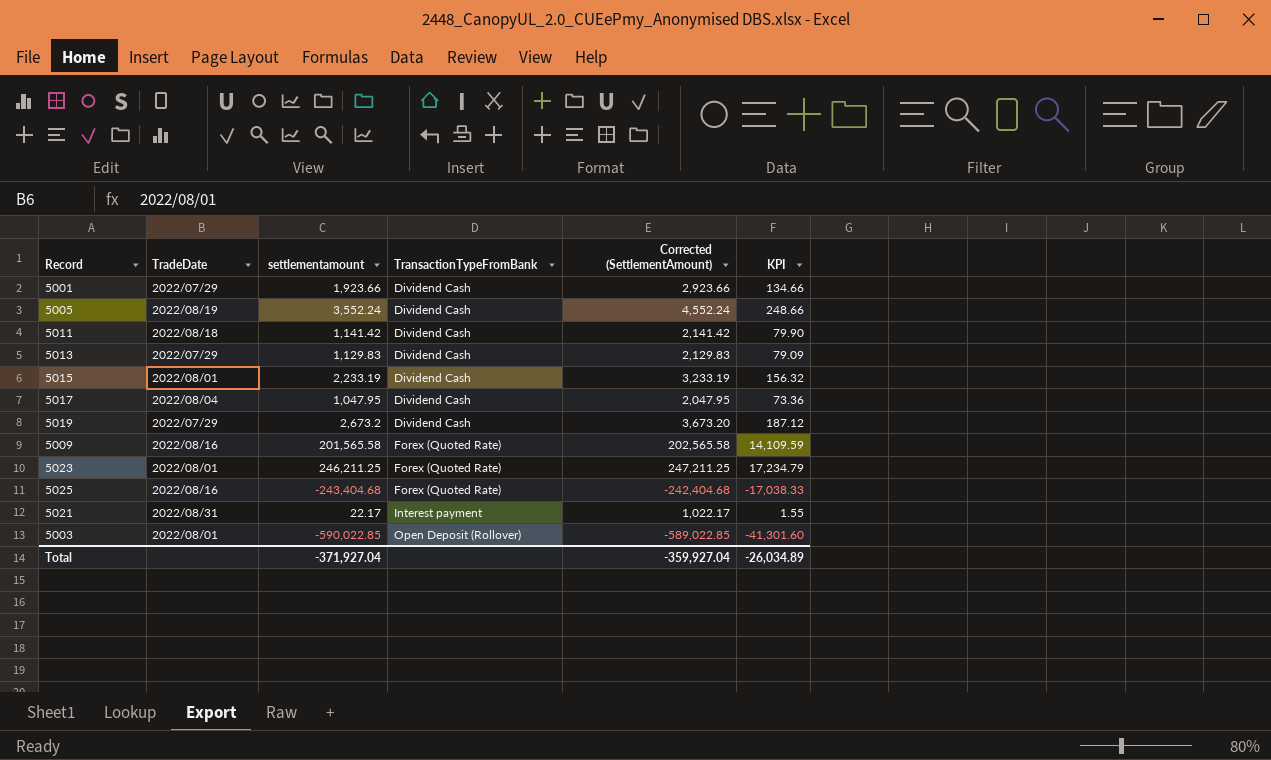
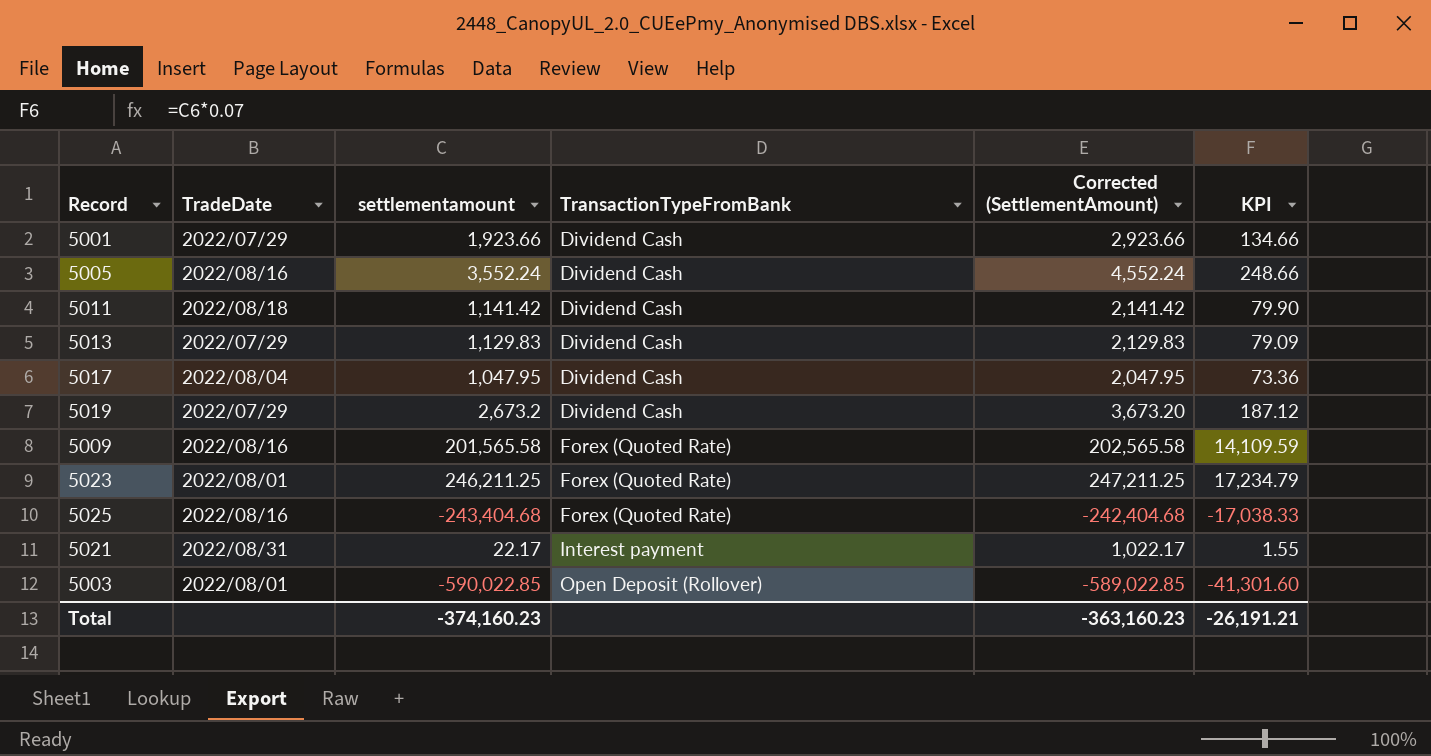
row 5015: 2022/08/01 | 2,233.19 | Dividend Cash | 3,233.19 | 156.32 -> none
5005 | TradeDate: 2022/08/19 -> 2022/08/16
Total | settlementamount: -371,927.04 -> -374,160.23
Total | Corrected (SettlementAmount): -359,927.04 -> -363,160.23
Total | KPI: -26,034.89 -> -26,191.21

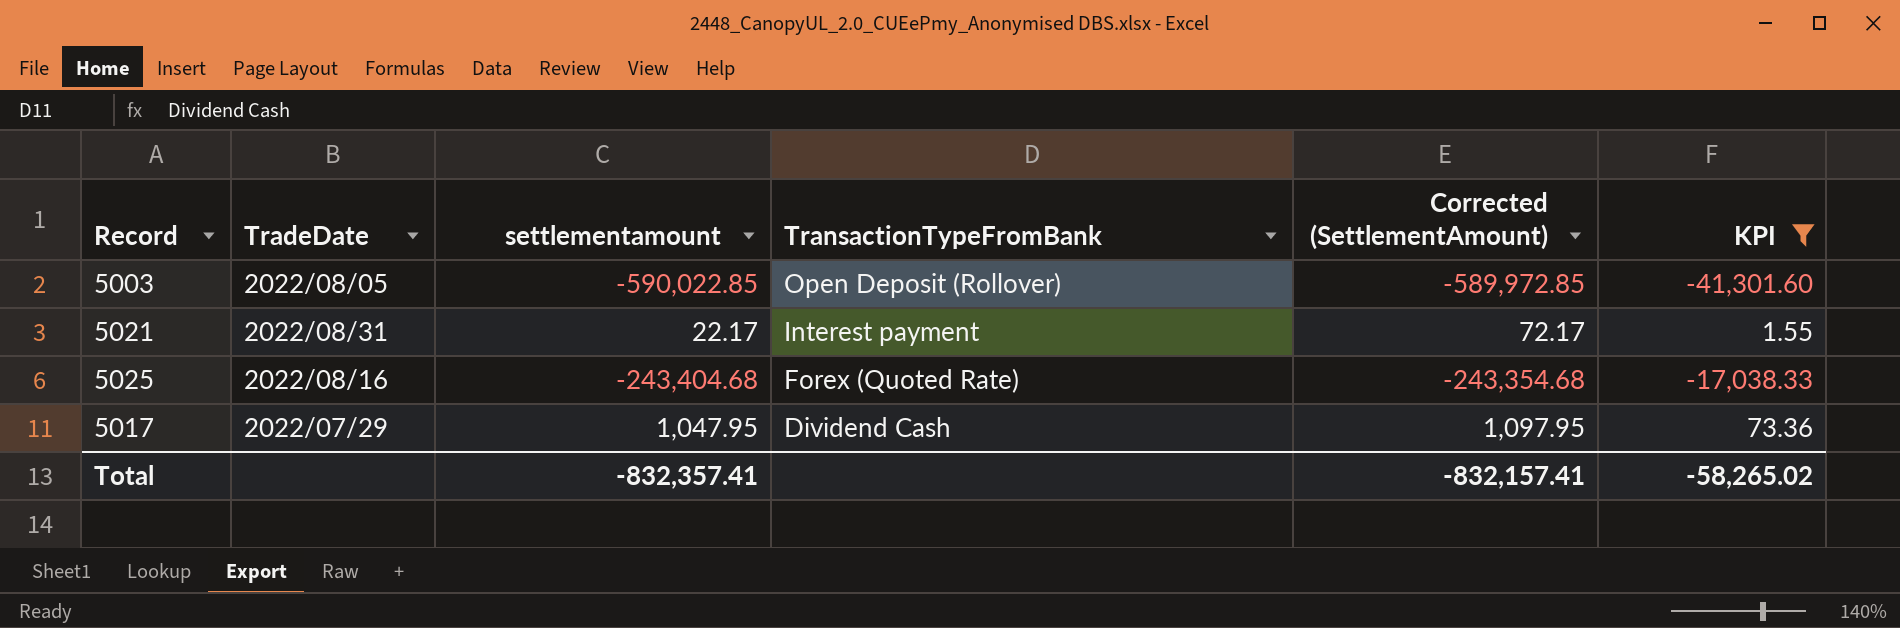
filter: none -> KPI <= 73.36
row order: TransactionTypeFromBank ascending -> TransactionTypeFromBank descending
column Corrected (SettlementAmount) | formula: [settlementamount] + 1000 -> [settlementamount] + 50
5003 | TradeDate: 2022/08/01 -> 2022/08/05
5017 | TradeDate: 2022/08/04 -> 2022/07/29
Total | settlementamount: -374,160.23 -> -832,357.41
Total | Corrected (SettlementAmount): -363,160.23 -> -832,157.41
Total | KPI: -26,191.21 -> -58,265.02

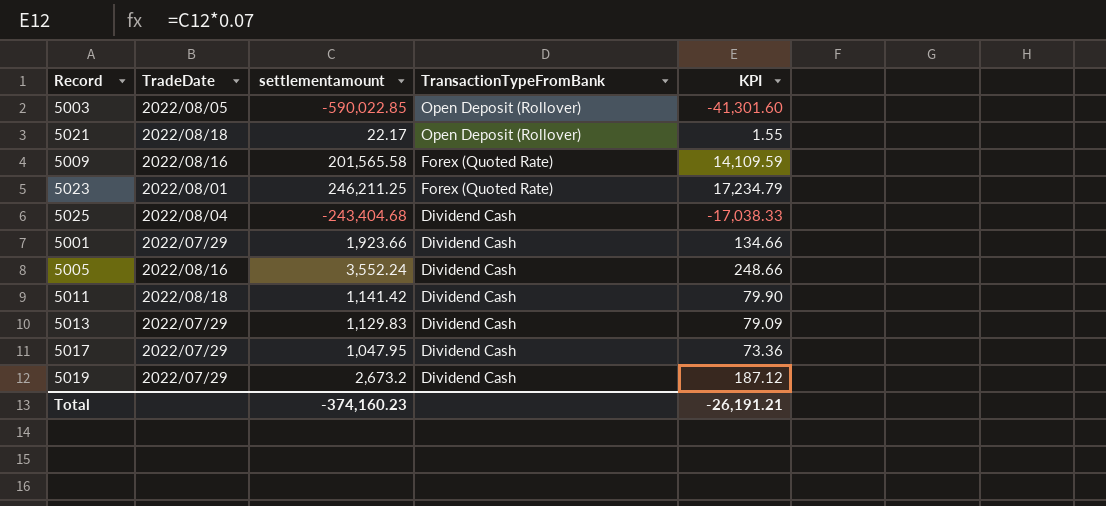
filter: KPI <= 73.36 -> none
column Corrected (SettlementAmount) | formula: [settlementamount] + 50 -> none
5021 | TradeDate: 2022/08/31 -> 2022/08/18
5021 | TransactionTypeFromBank: Interest payment -> Open Deposit (Rollover)
5025 | TradeDate: 2022/08/16 -> 2022/08/04
5025 | TransactionTypeFromBank: Forex (Quoted Rate) -> Dividend Cash
Total | settlementamount: -832,357.41 -> -374,160.23
Total | KPI: -58,265.02 -> -26,191.21

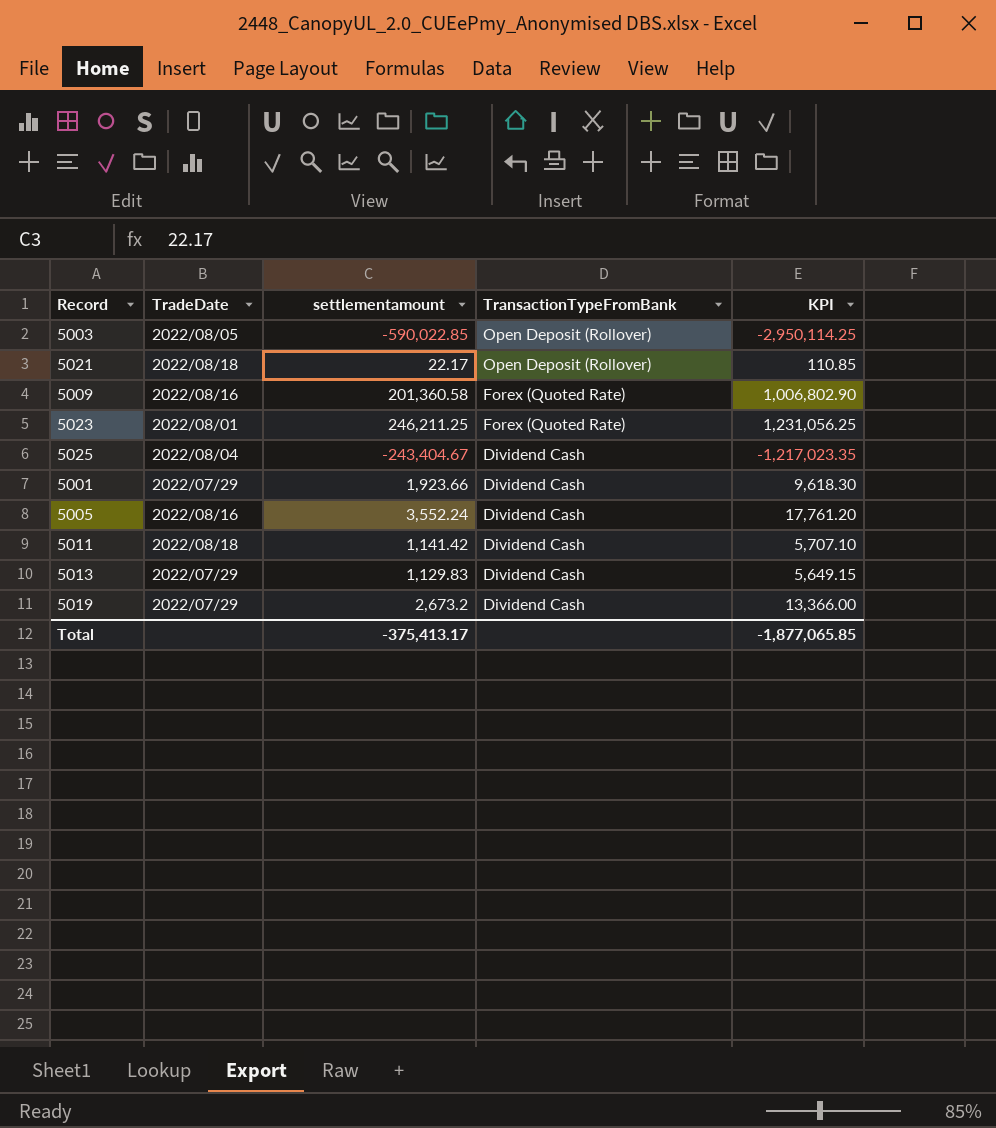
column KPI | formula: [settlementamount] * 0.07 -> [settlementamount] * 5
row 5017: 2022/07/29 | 1,047.95 | Dividend Cash | 73.36 -> none
5009 | settlementamount: 201,565.58 -> 201,360.58
5025 | settlementamount: -243,404.68 -> -243,404.67
Total | settlementamount: -374,160.23 -> -375,413.17
Total | KPI: -26,191.21 -> -1,877,065.85

